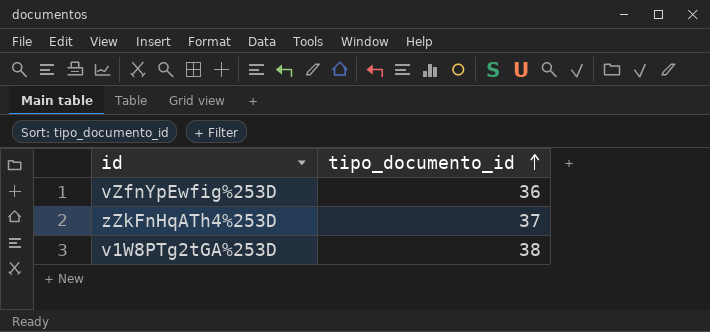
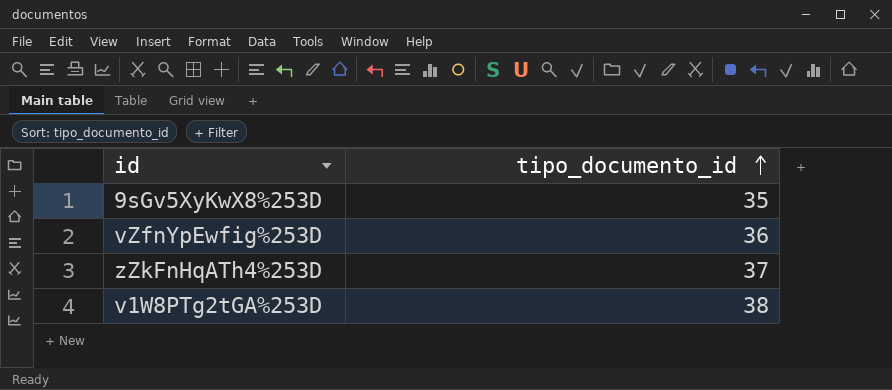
row 9sGv5XyKwX8%253D: none -> 35

